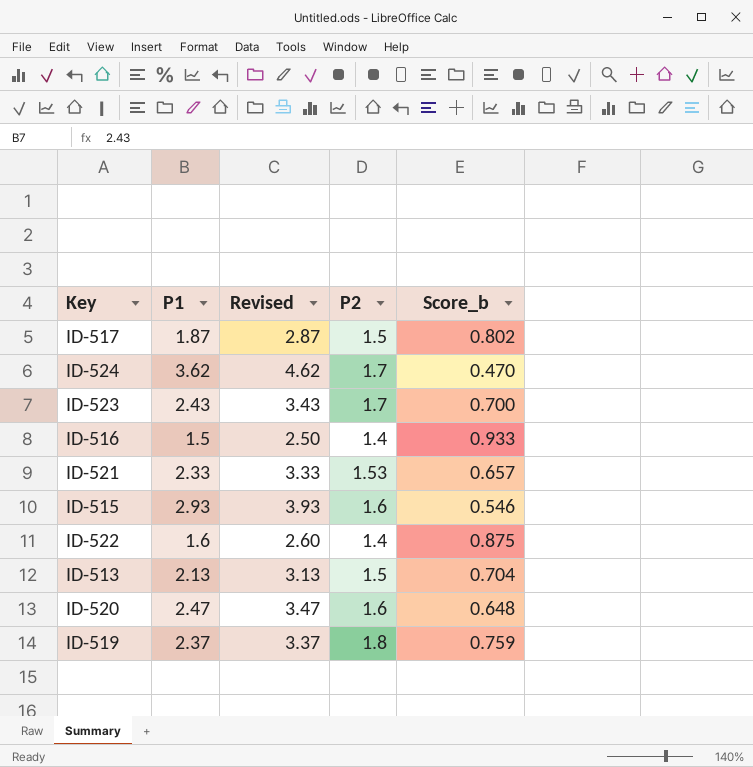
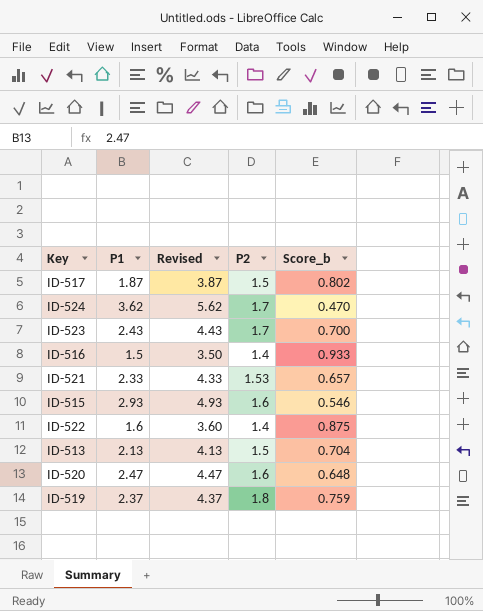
column Revised | formula: [P1] + 1 -> [P1] + 2

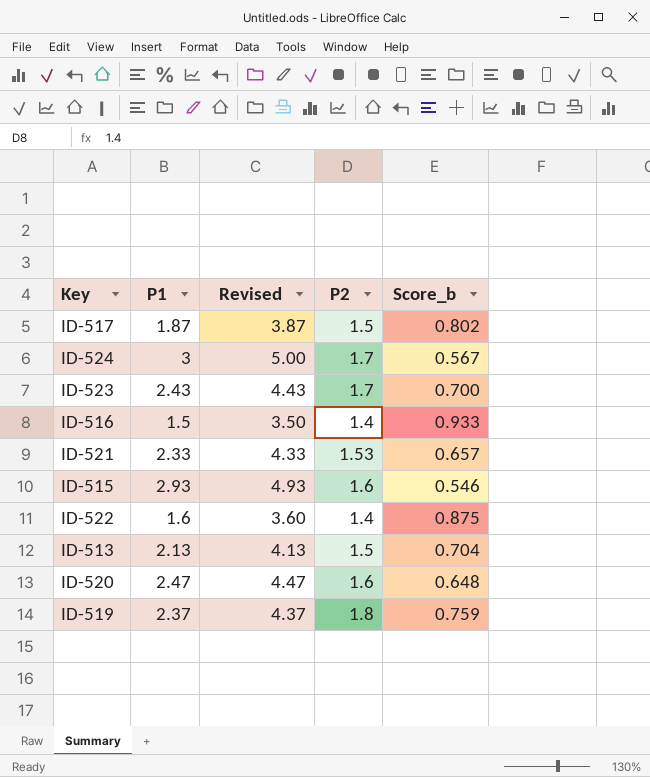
ID-524 | P1: 3.62 -> 3
ID-524 | Revised: 5.62 -> 5.00
ID-524 | Score_b: 0.470 -> 0.567

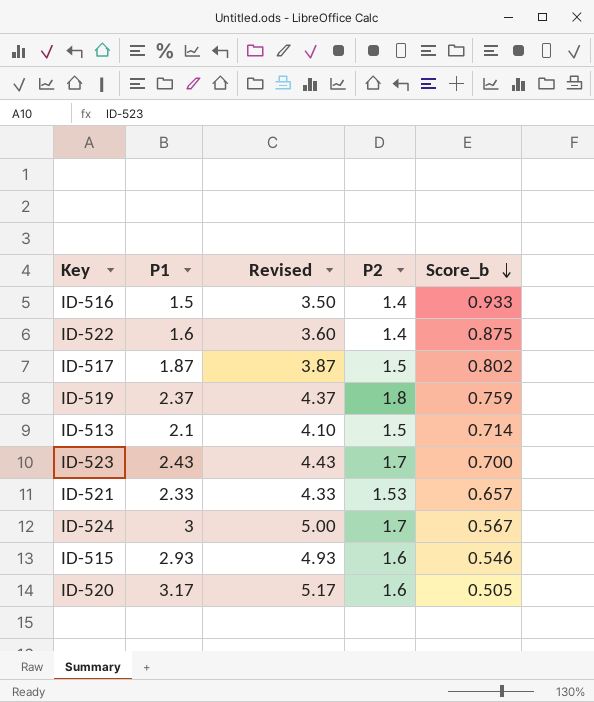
row order: none -> Score_b descending
ID-513 | P1: 2.13 -> 2.1
ID-513 | Revised: 4.13 -> 4.10
ID-513 | Score_b: 0.704 -> 0.714
ID-520 | P1: 2.47 -> 3.17
ID-520 | Revised: 4.47 -> 5.17
ID-520 | Score_b: 0.648 -> 0.505

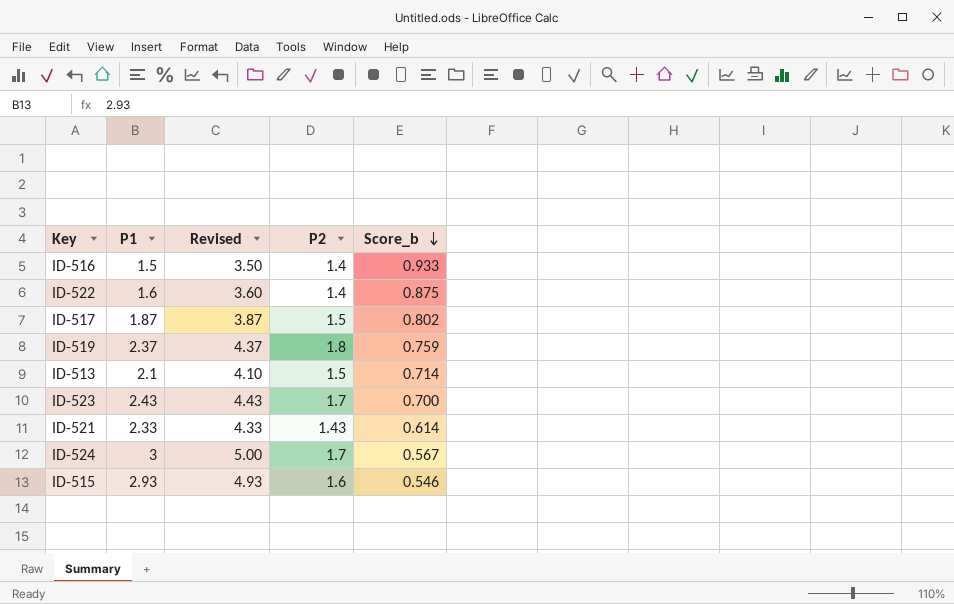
row ID-520: 3.17 | 5.17 | 1.6 | 0.505 -> none
ID-521 | P2: 1.53 -> 1.43
ID-521 | Score_b: 0.657 -> 0.614

